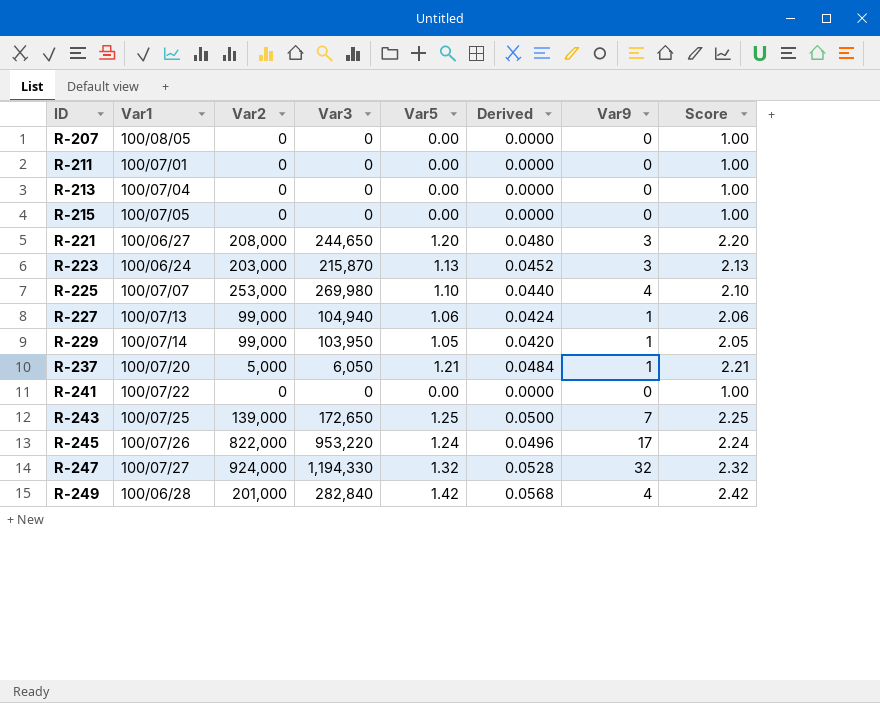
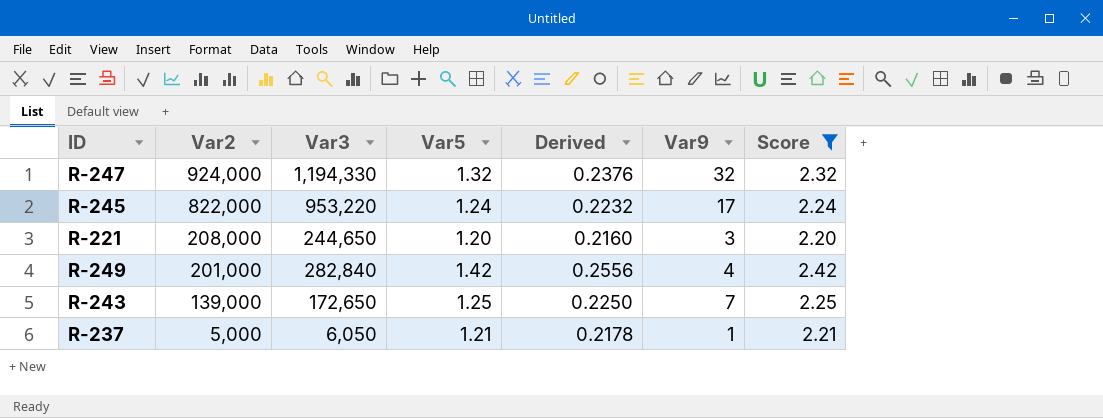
filter: none -> Score >= 2.20
row order: ID ascending -> Var2 descending
column Var1 | position: 2 -> none
column Derived | formula: [Var5] * 0.04 -> [Var5] * 0.18

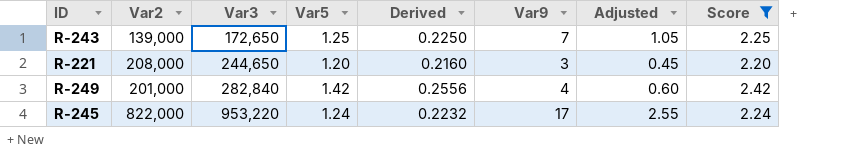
row order: Var2 descending -> Var3 ascending
column Adjusted | formula: none -> [Var9] * 0.15
row R-247: 924,000 | 1,194,330 | 1.32 | 0.2376 | 32 | 2.32 -> none
row R-237: 5,000 | 6,050 | 1.21 | 0.2178 | 1 | 2.21 -> none

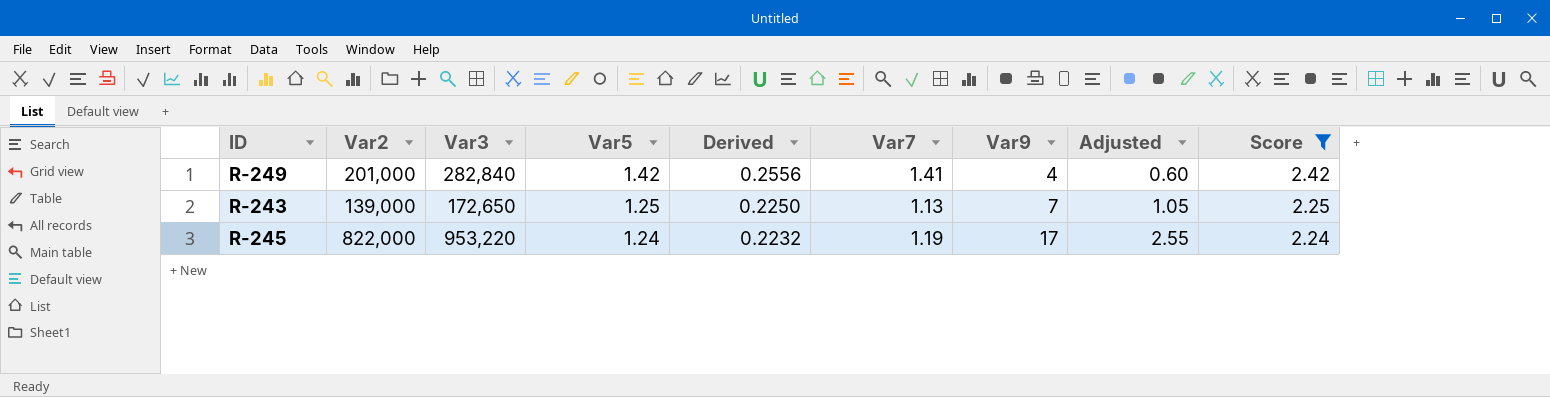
row order: Var3 ascending -> Var5 descending
column Var7 | position: none -> 6
row R-221: 208,000 | 244,650 | 1.20 | 0.2160 | 3 | 0.45 | 2.20 -> none

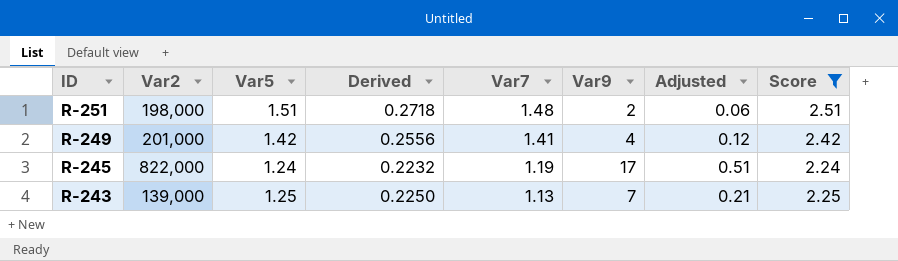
row order: Var5 descending -> ID descending
column Var3 | position: 3 -> none
column Adjusted | formula: [Var9] * 0.15 -> [Var9] * 0.03
row R-251: none -> 198,000 | 1.51 | 0.2718 | 1.48 | 2 | 0.06 | 2.51

